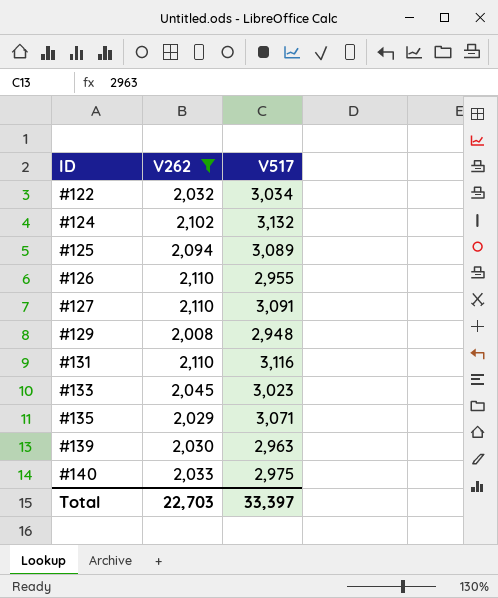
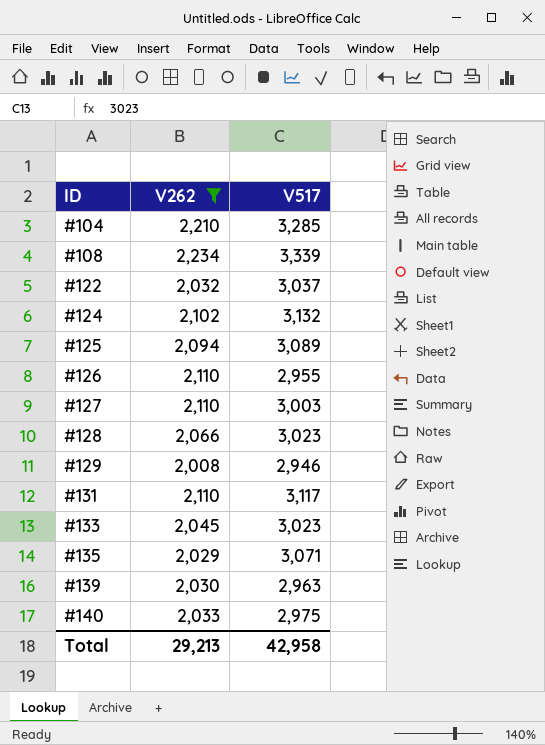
row #104: none -> 2,210 | 3,285
row #108: none -> 2,234 | 3,339
#122 | V517: 3,034 -> 3,037
#127 | V517: 3,091 -> 3,003
row #128: none -> 2,066 | 3,023
#129 | V517: 2,948 -> 2,946
#131 | V517: 3,116 -> 3,117
Total | V262: 22,703 -> 29,213
Total | V517: 33,397 -> 42,958

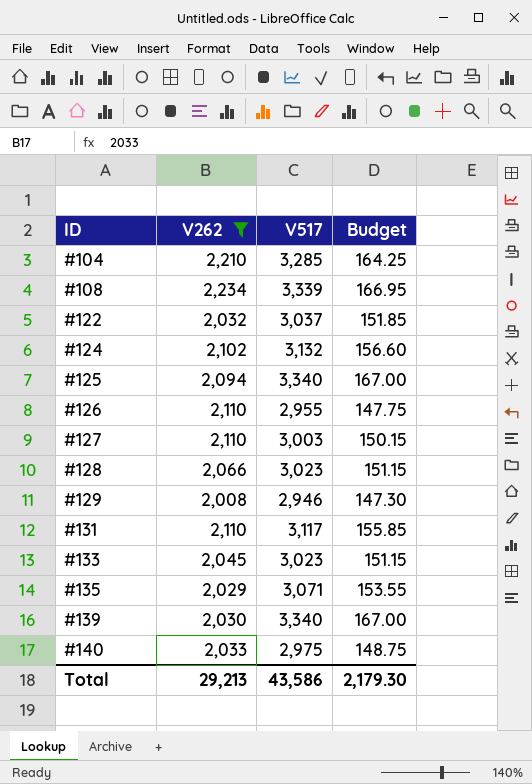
column Budget | formula: none -> [V517] * 0.05
#125 | V517: 3,089 -> 3,340
#139 | V517: 2,963 -> 3,340
Total | V517: 42,958 -> 43,586

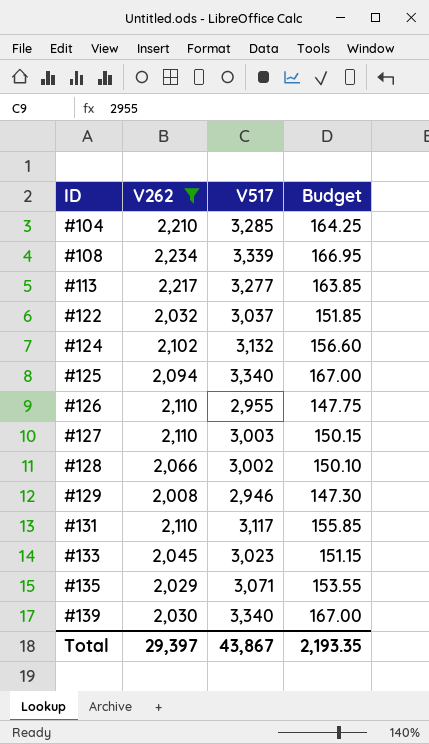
row #140: 2,033 | 2,975 | 148.75 -> none
row #113: none -> 2,217 | 3,277 | 163.85
#128 | V517: 3,023 -> 3,002
#128 | Budget: 151.15 -> 150.10
Total | V262: 29,213 -> 29,397
Total | V517: 43,586 -> 43,867
Total | Budget: 2,179.30 -> 2,193.35

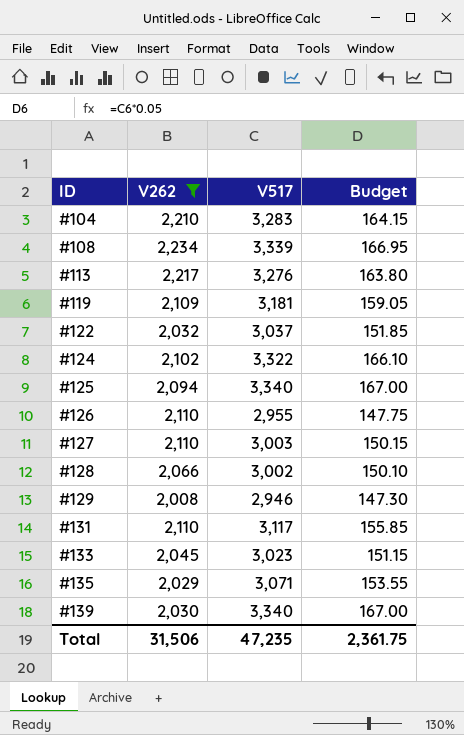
#104 | V517: 3,285 -> 3,283
#104 | Budget: 164.25 -> 164.15
#113 | V517: 3,277 -> 3,276
#113 | Budget: 163.85 -> 163.80
row #119: none -> 2,109 | 3,181 | 159.05
#124 | V517: 3,132 -> 3,322
#124 | Budget: 156.60 -> 166.10
Total | V262: 29,397 -> 31,506
Total | V517: 43,867 -> 47,235
Total | Budget: 2,193.35 -> 2,361.75

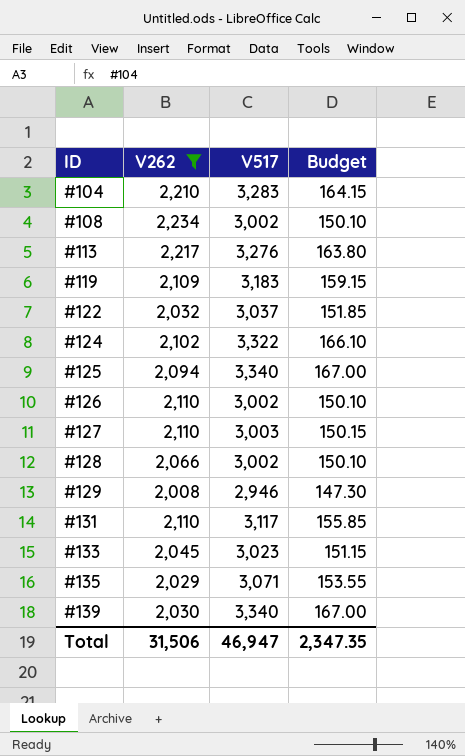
#108 | V517: 3,339 -> 3,002
#108 | Budget: 166.95 -> 150.10
#119 | V517: 3,181 -> 3,183
#119 | Budget: 159.05 -> 159.15
#126 | V517: 2,955 -> 3,002
#126 | Budget: 147.75 -> 150.10
Total | V517: 47,235 -> 46,947
Total | Budget: 2,361.75 -> 2,347.35

